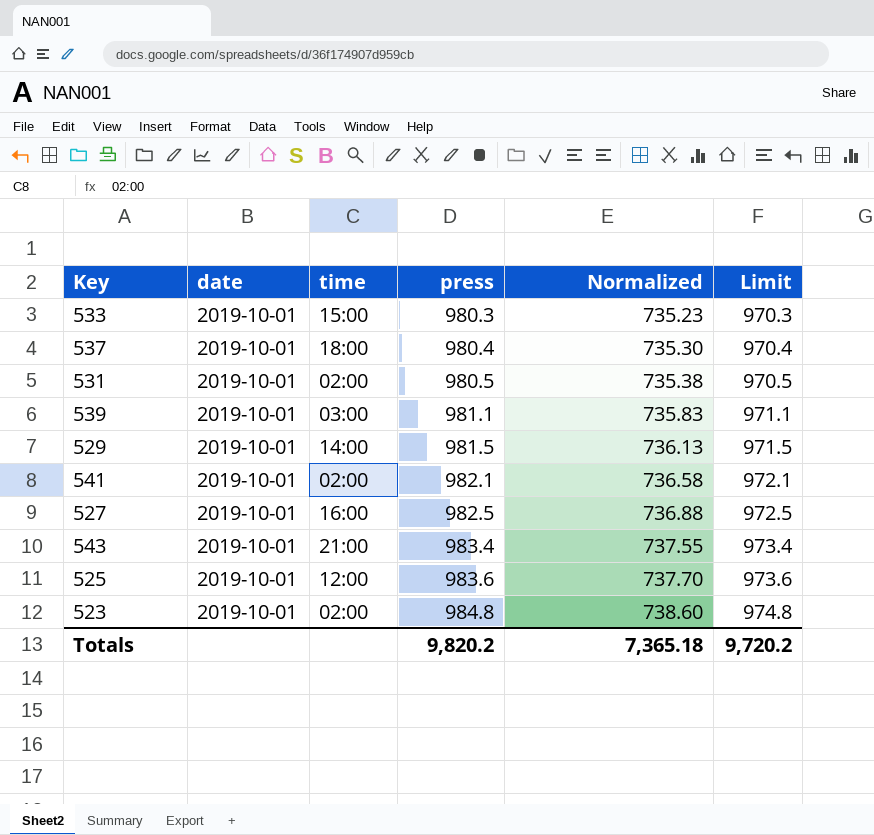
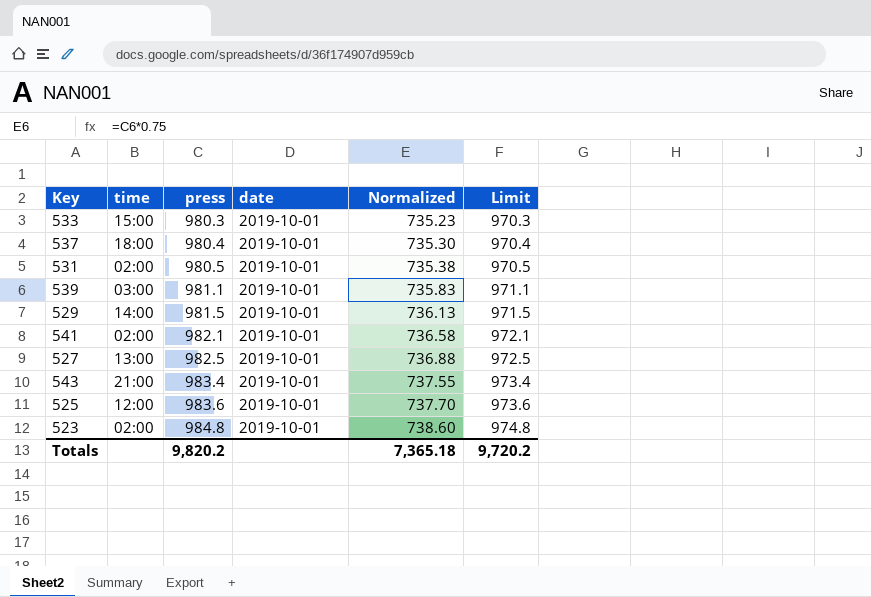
column date | position: 2 -> 4
527 | time: 16:00 -> 13:00

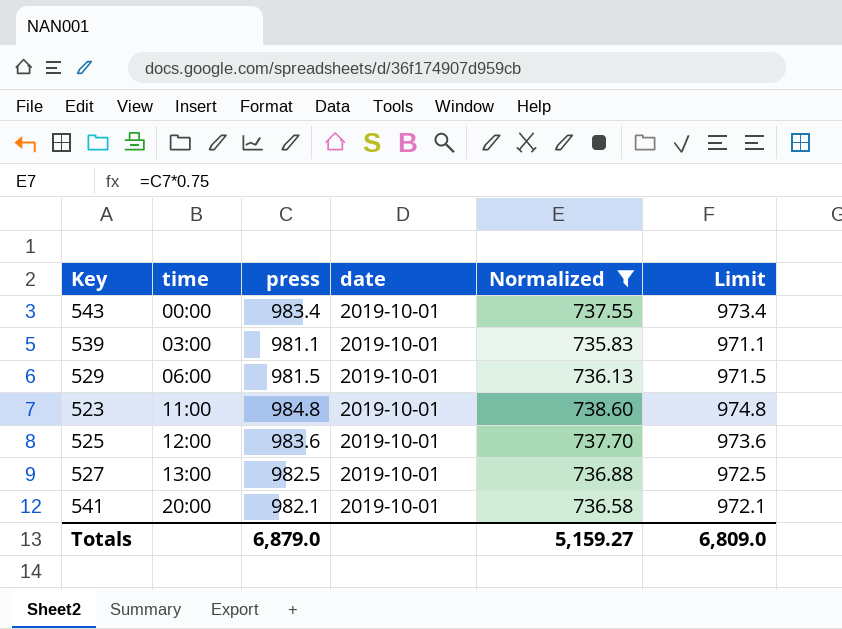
filter: none -> Normalized >= 735.83
row order: press ascending -> time ascending
543 | time: 21:00 -> 00:00
529 | time: 14:00 -> 06:00
523 | time: 02:00 -> 11:00
541 | time: 02:00 -> 20:00
Totals | press: 9,820.2 -> 6,879.0
Totals | Normalized: 7,365.18 -> 5,159.27
Totals | Limit: 9,720.2 -> 6,809.0

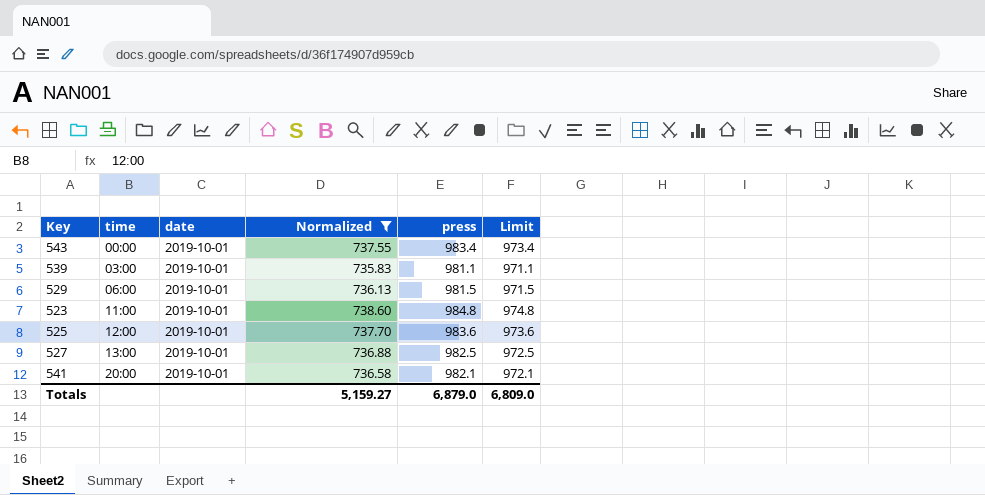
column press | position: 3 -> 5

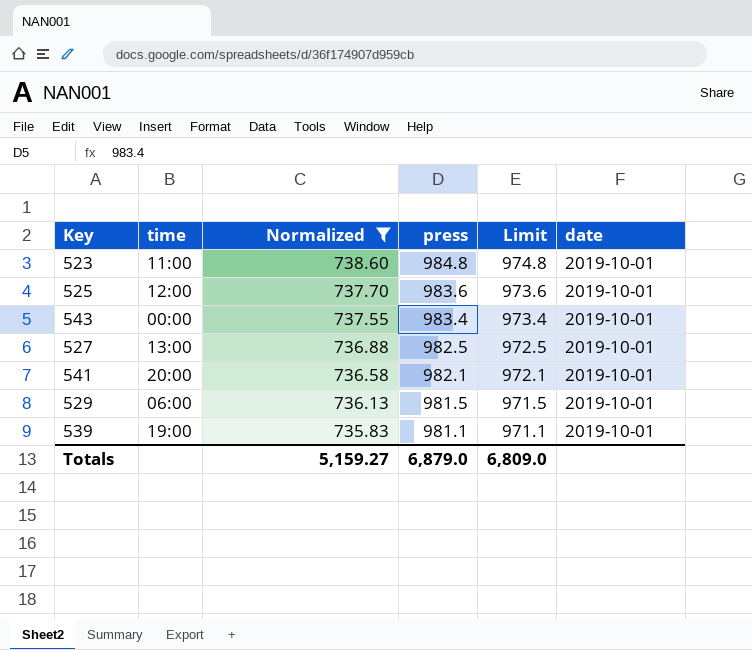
row order: time ascending -> Normalized descending
column date | position: 3 -> 6
539 | time: 03:00 -> 19:00

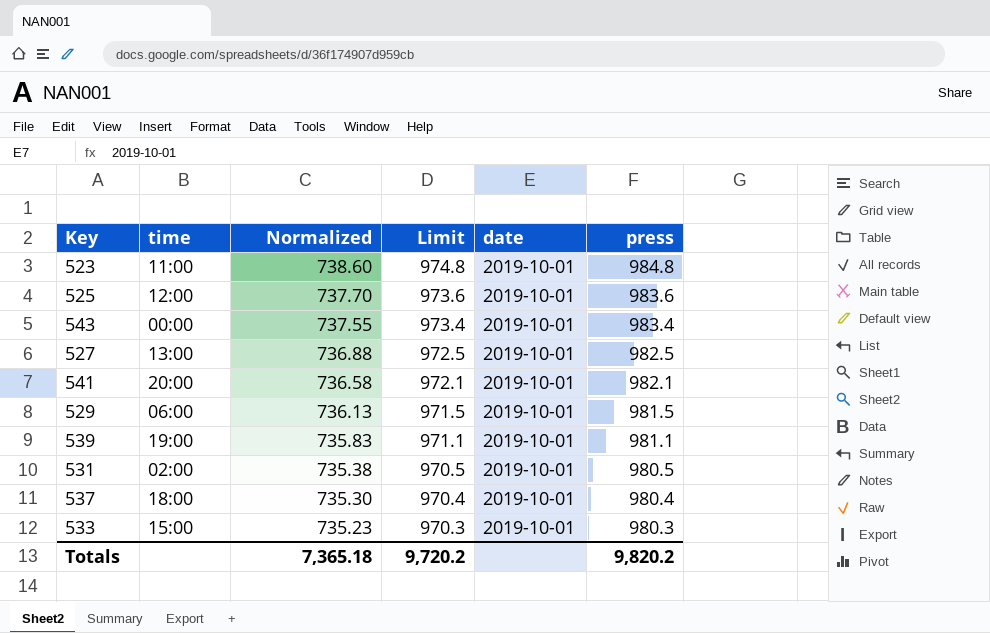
filter: Normalized >= 735.83 -> none
column press | position: 4 -> 6
Totals | Normalized: 5,159.27 -> 7,365.18
Totals | Limit: 6,809.0 -> 9,720.2
Totals | press: 6,879.0 -> 9,820.2

